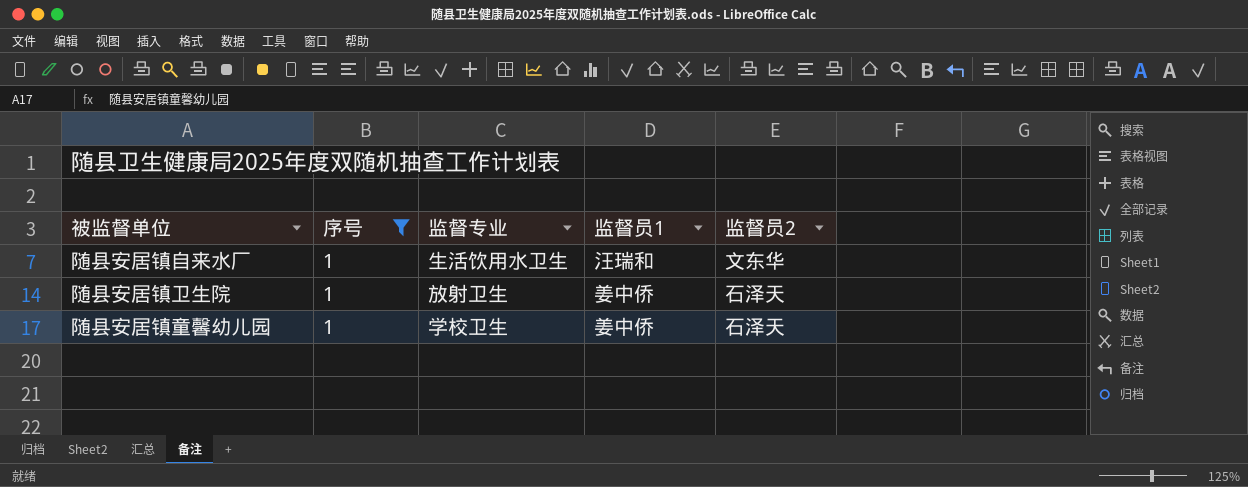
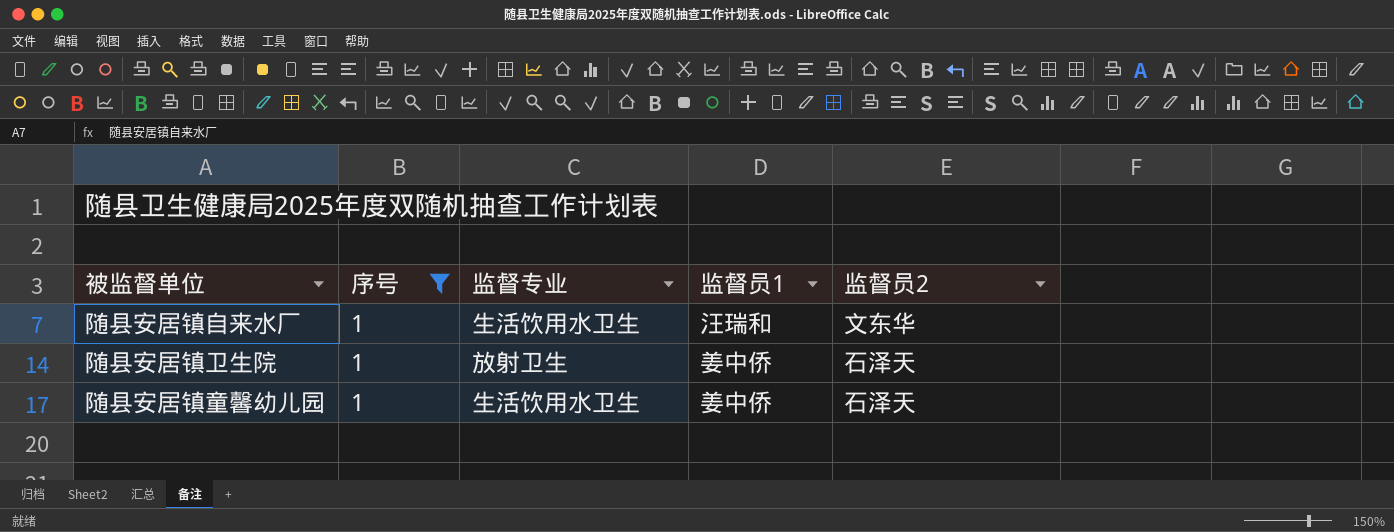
随县安居镇童馨幼儿园 | 监督专业: 学校卫生 -> 生活饮用水卫生

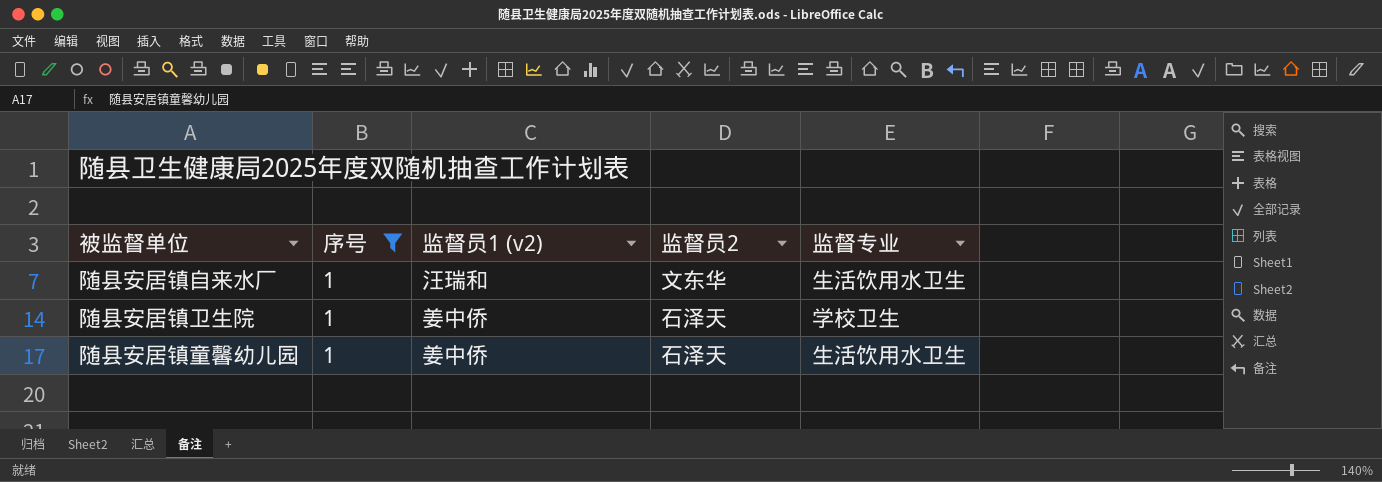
column name: 监督员1 -> 监督员1 (v2)
column 监督专业 | position: 3 -> 5
随县安居镇卫生院 | 监督专业: 放射卫生 -> 学校卫生

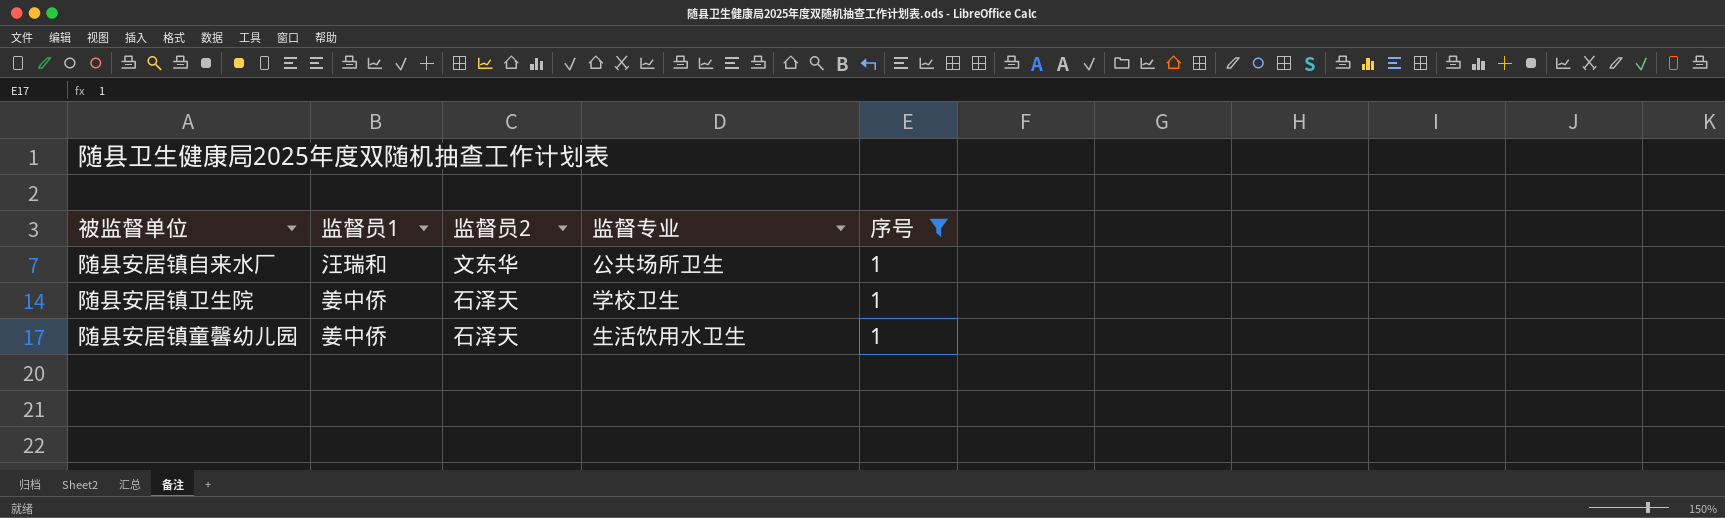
column name: 监督员1 (v2) -> 监督员1
column 序号 | position: 2 -> 5
随县安居镇自来水厂 | 监督专业: 生活饮用水卫生 -> 公共场所卫生

